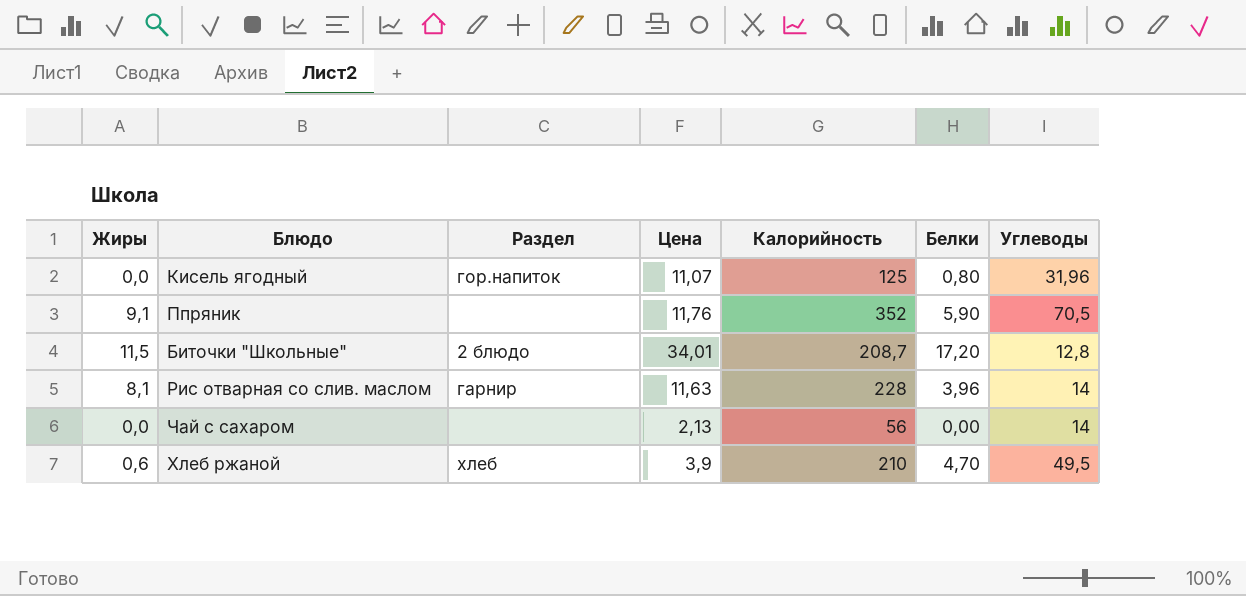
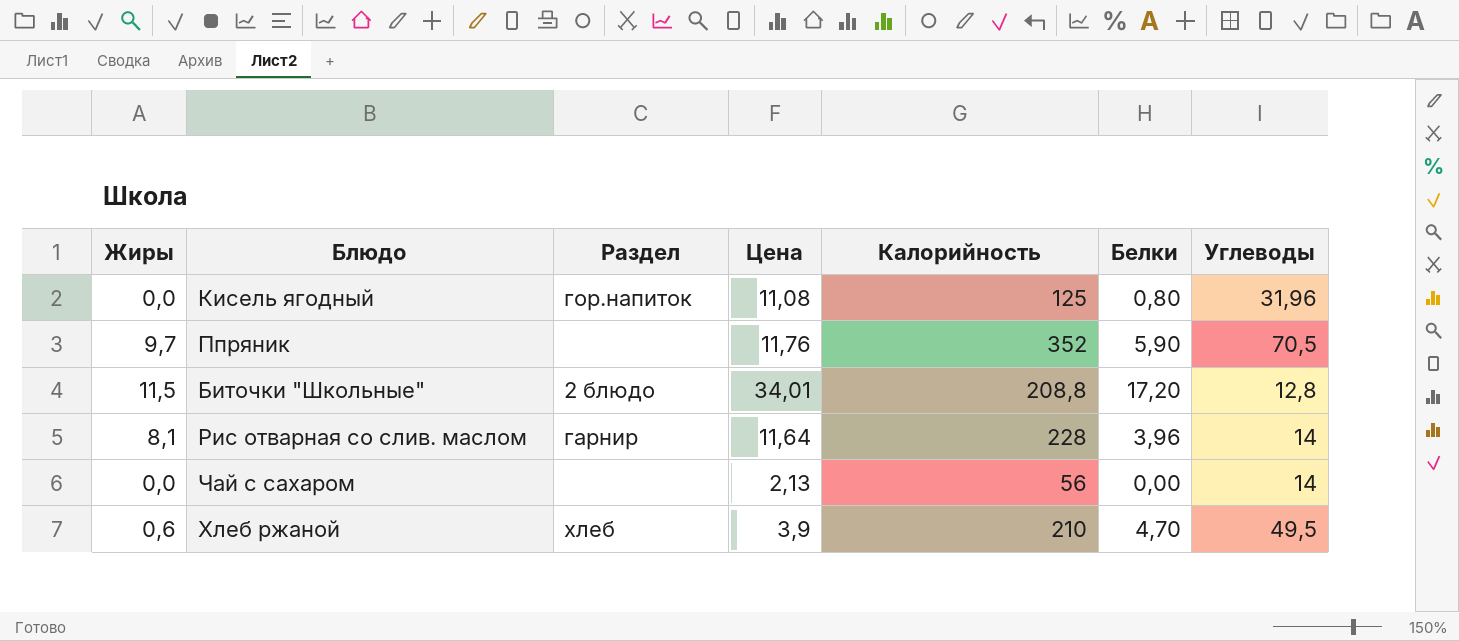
Кисель ягодный | Цена: 11,07 -> 11,08
Ппряник | Жиры: 9,1 -> 9,7
Биточки "Школьные" | Калорийность: 208,7 -> 208,8
Рис отварная со слив. маслом | Цена: 11,63 -> 11,64

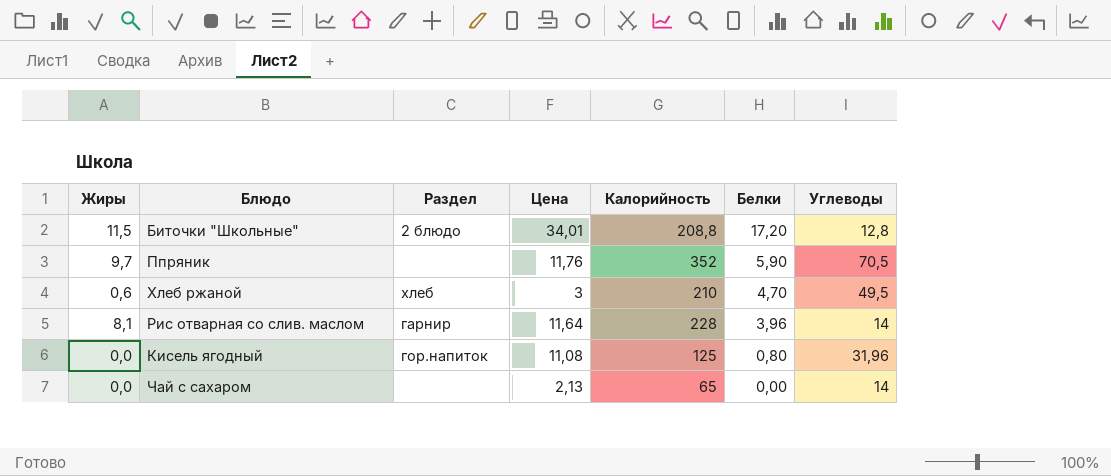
row order: none -> Белки descending
Хлеб ржаной | Цена: 3,9 -> 3
Чай с сахаром | Калорийность: 56 -> 65

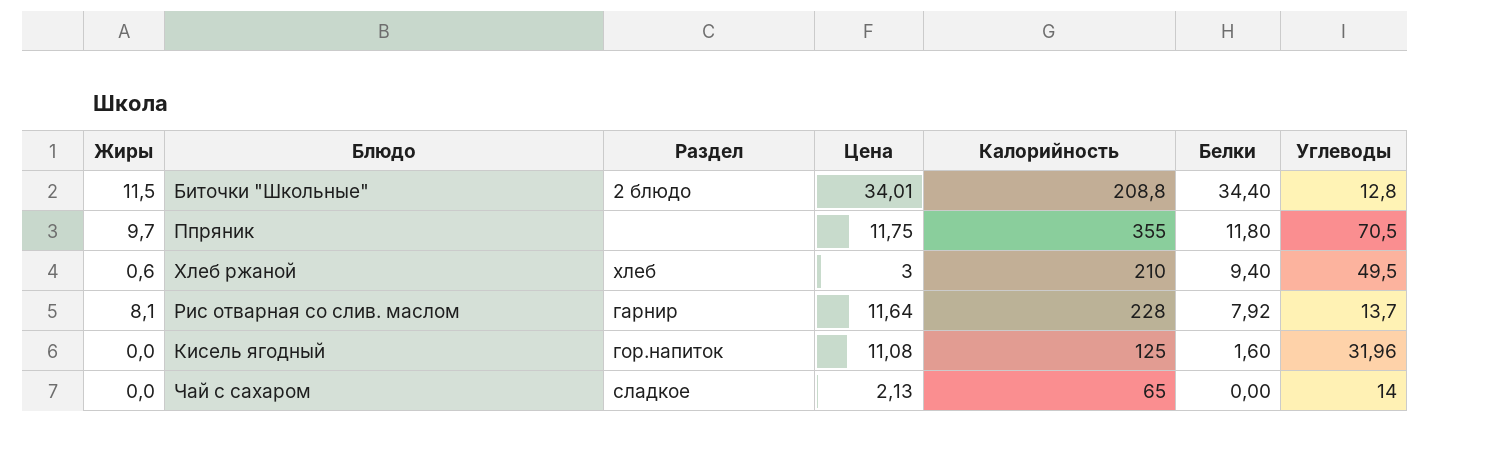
Биточки "Школьные" | Белки: 17,20 -> 34,40
Ппряник | Цена: 11,76 -> 11,75
Ппряник | Калорийность: 352 -> 355
Ппряник | Белки: 5,90 -> 11,80
Хлеб ржаной | Белки: 4,70 -> 9,40
Рис отварная со слив. маслом | Белки: 3,96 -> 7,92
Рис отварная со слив. маслом | Углеводы: 14 -> 13,7
Кисель ягодный | Белки: 0,80 -> 1,60
Чай с сахаром | Раздел: none -> сладкое

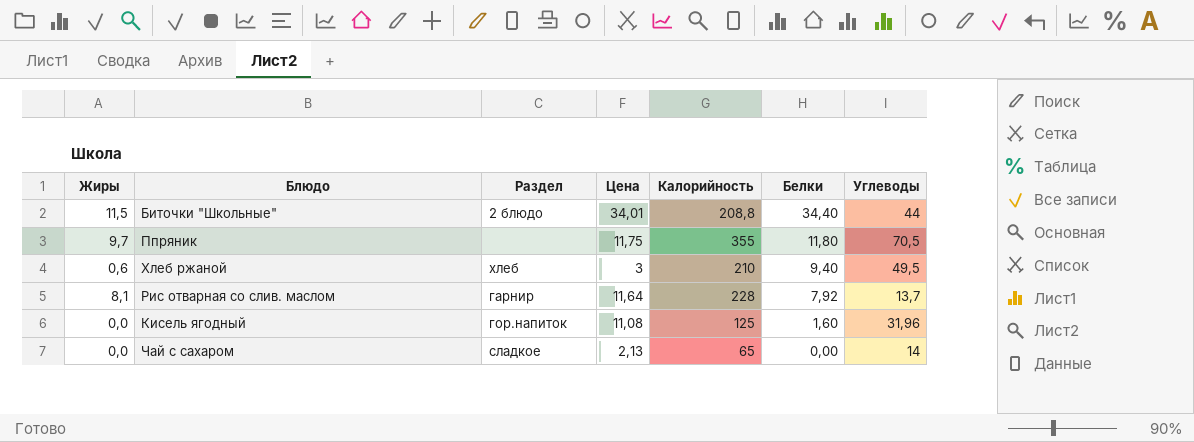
Биточки "Школьные" | Углеводы: 12,8 -> 44

